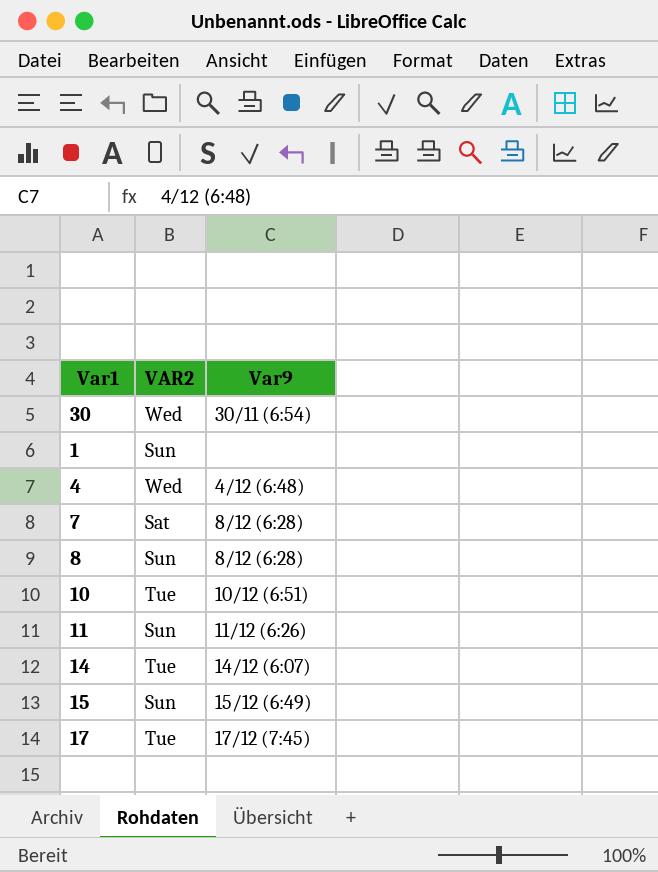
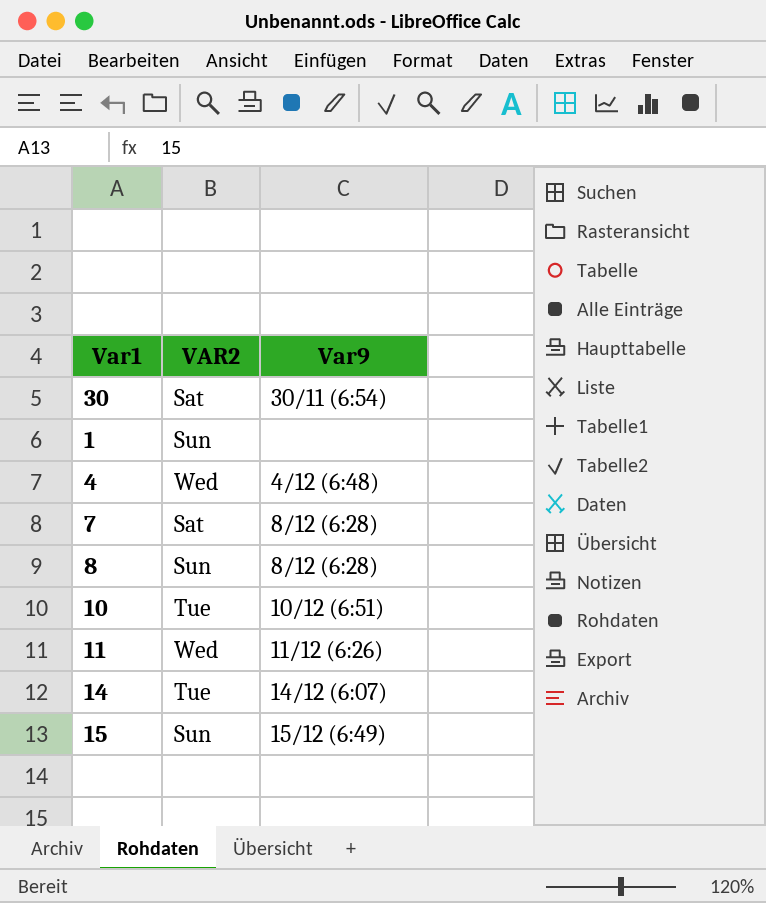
row 17: Tue | 17/12 (7:45) -> none
30 | VAR2: Wed -> Sat
11 | VAR2: Sun -> Wed

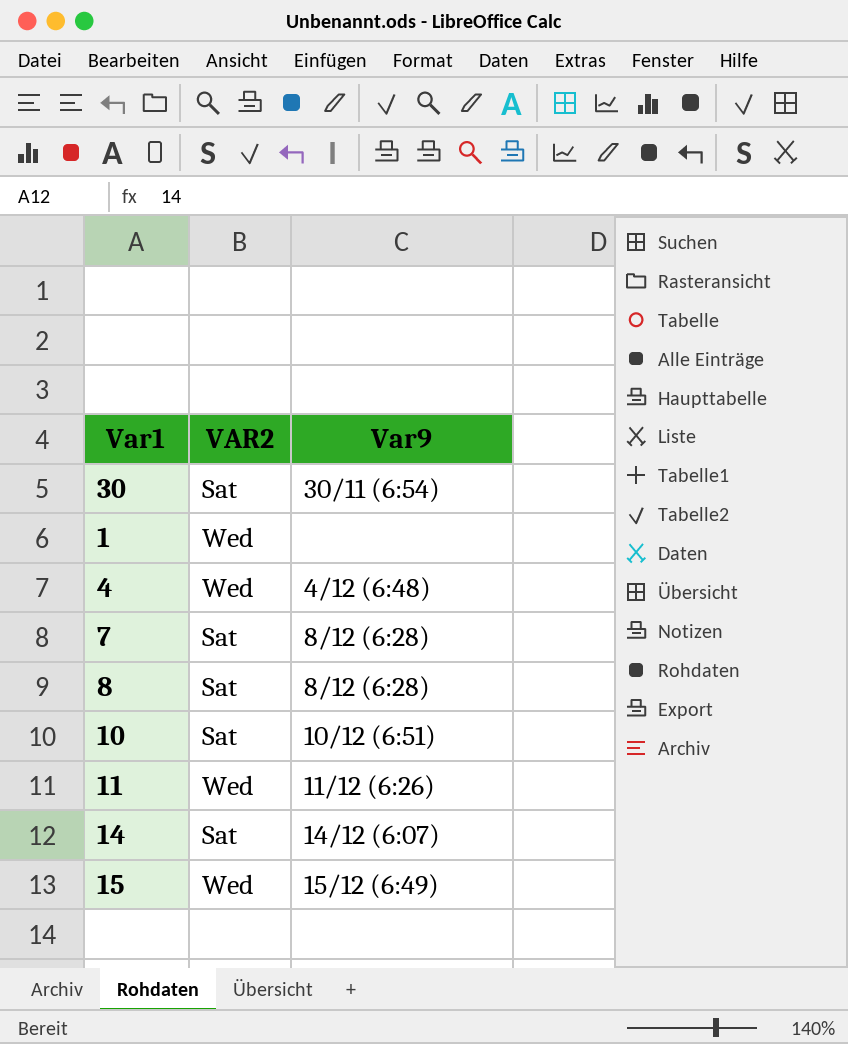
1 | VAR2: Sun -> Wed
8 | VAR2: Sun -> Sat
10 | VAR2: Tue -> Sat
14 | VAR2: Tue -> Sat
15 | VAR2: Sun -> Wed

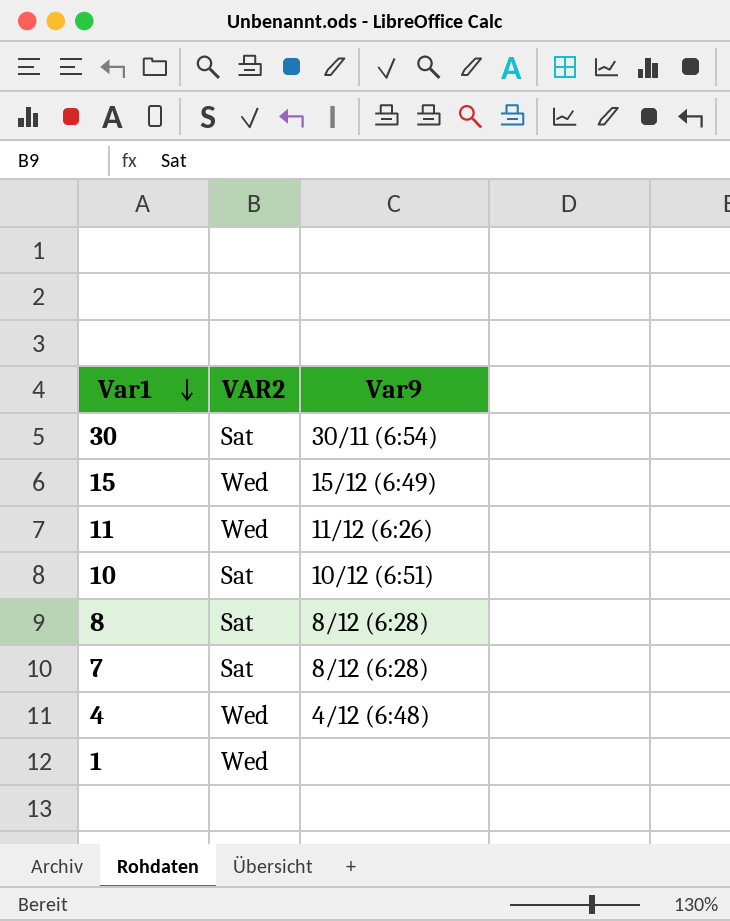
row order: none -> Var1 descending
row 14: Sat | 14/12 (6:07) -> none

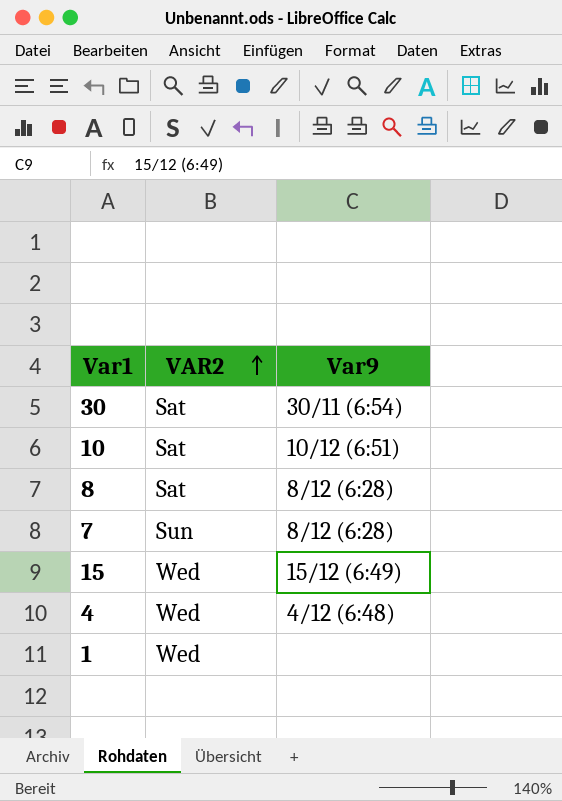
row order: Var1 descending -> VAR2 ascending
row 11: Wed | 11/12 (6:26) -> none
7 | VAR2: Sat -> Sun

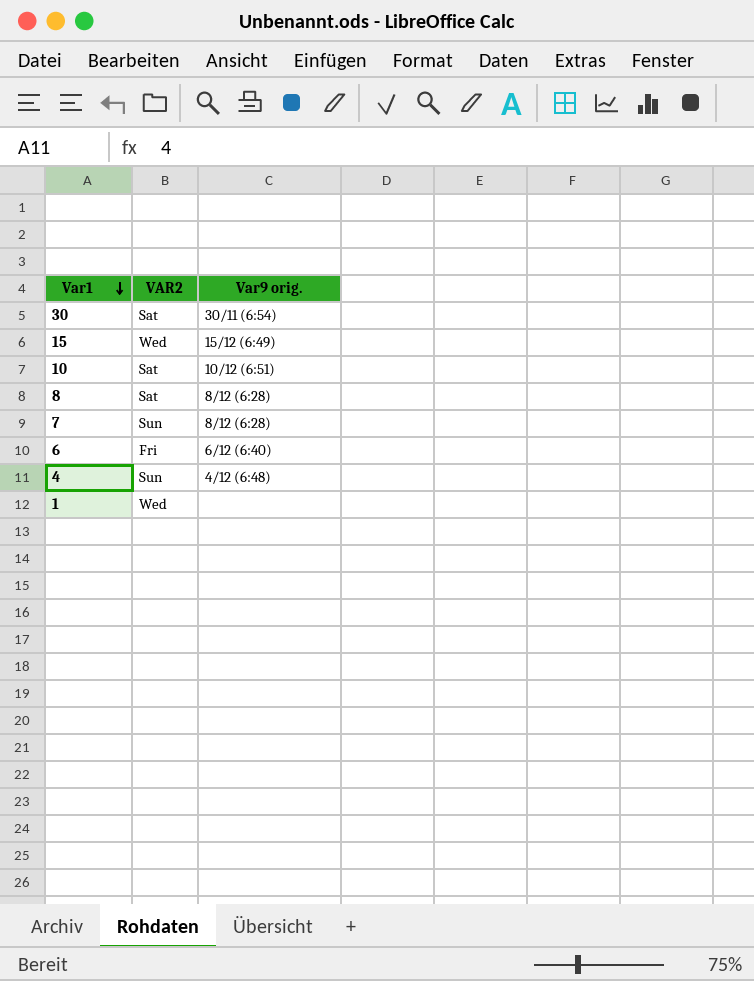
row order: VAR2 ascending -> Var1 descending
column name: Var9 -> Var9 orig.
row 6: none -> Fri | 6/12 (6:40)
4 | VAR2: Wed -> Sun

